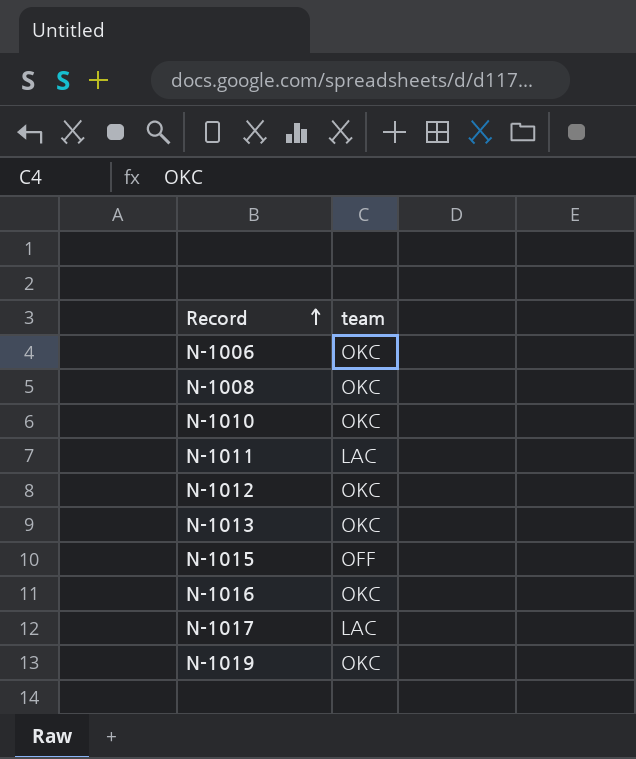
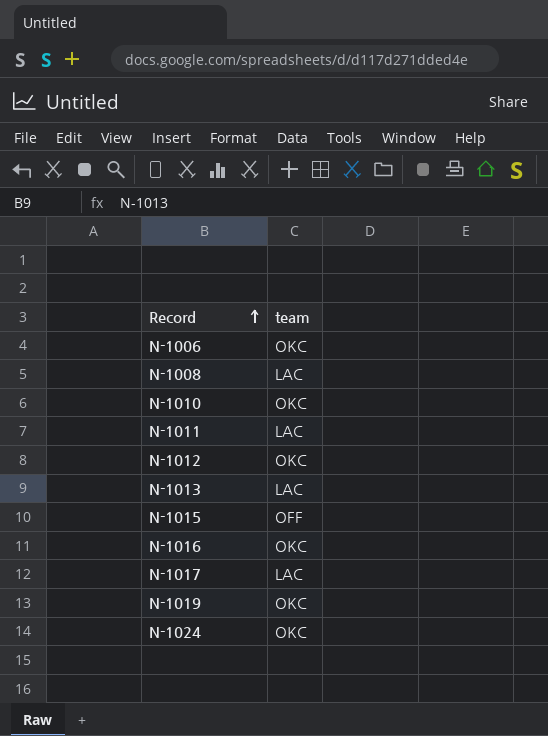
N-1008 | team: OKC -> LAC
N-1013 | team: OKC -> LAC
row N-1024: none -> OKC

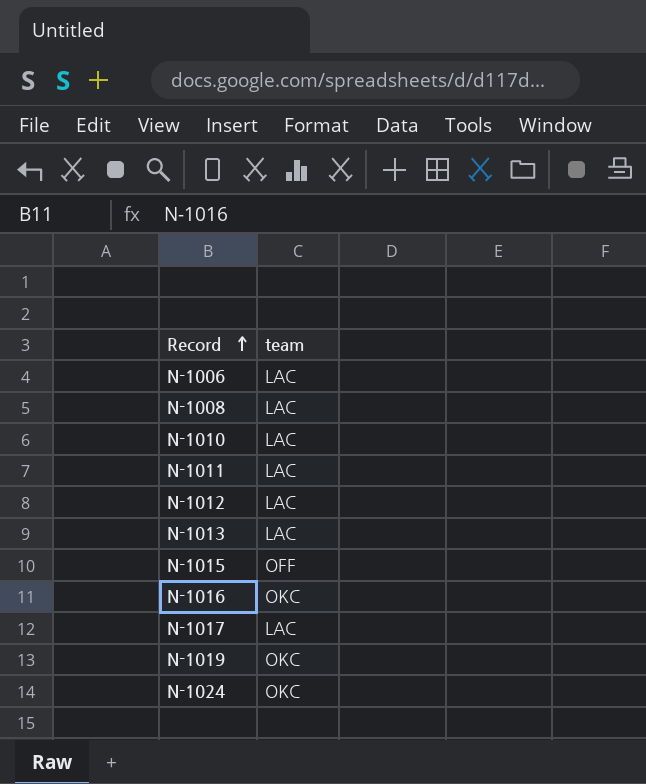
N-1006 | team: OKC -> LAC
N-1010 | team: OKC -> LAC
N-1012 | team: OKC -> LAC

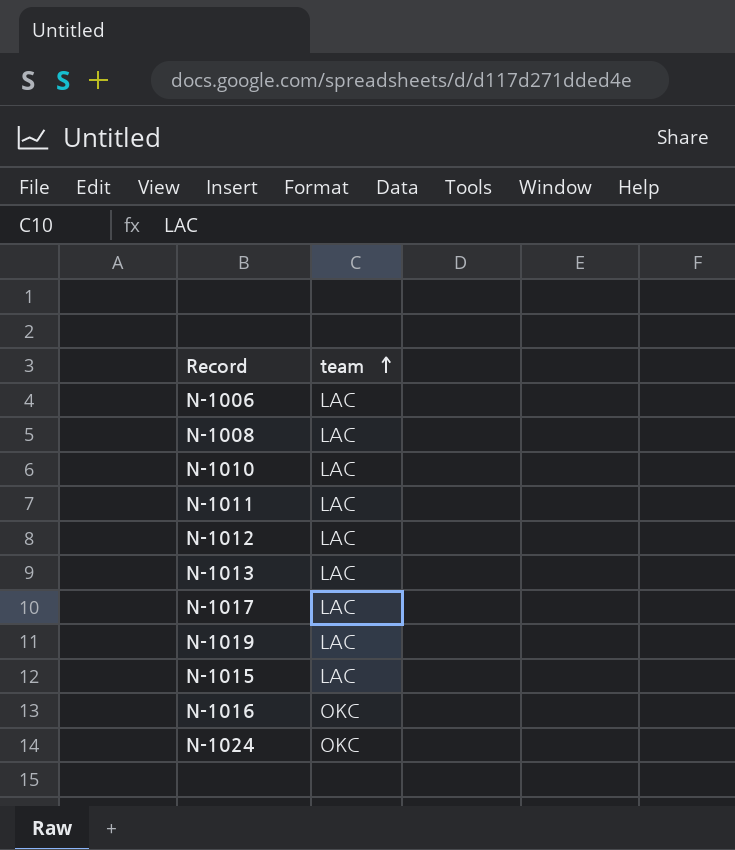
row order: Record ascending -> team ascending
N-1019 | team: OKC -> LAC
N-1015 | team: OFF -> LAC

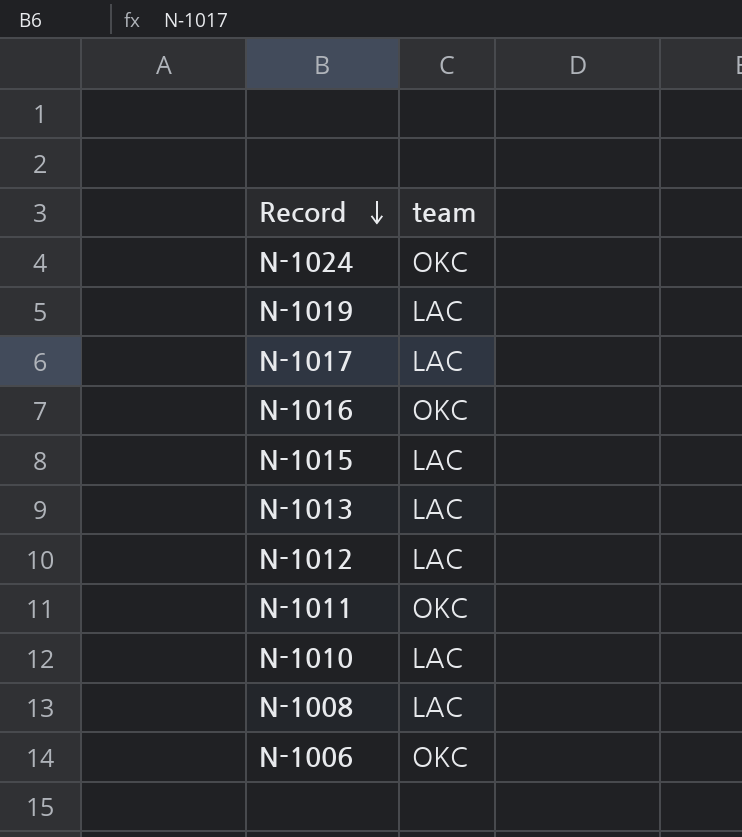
row order: team ascending -> Record descending
N-1011 | team: LAC -> OKC
N-1006 | team: LAC -> OKC

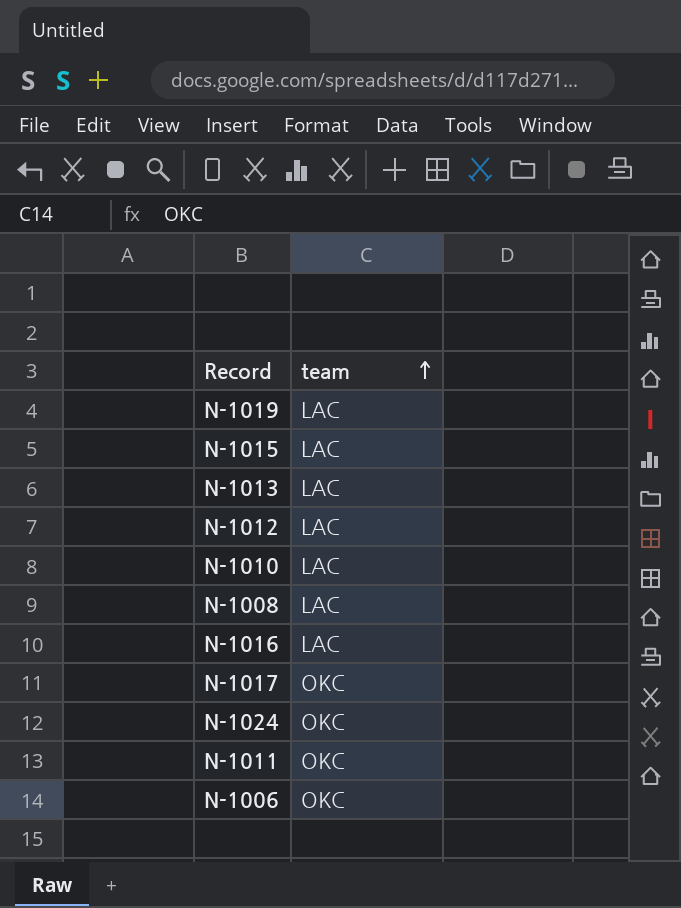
row order: Record descending -> team ascending
N-1016 | team: OKC -> LAC
N-1017 | team: LAC -> OKC

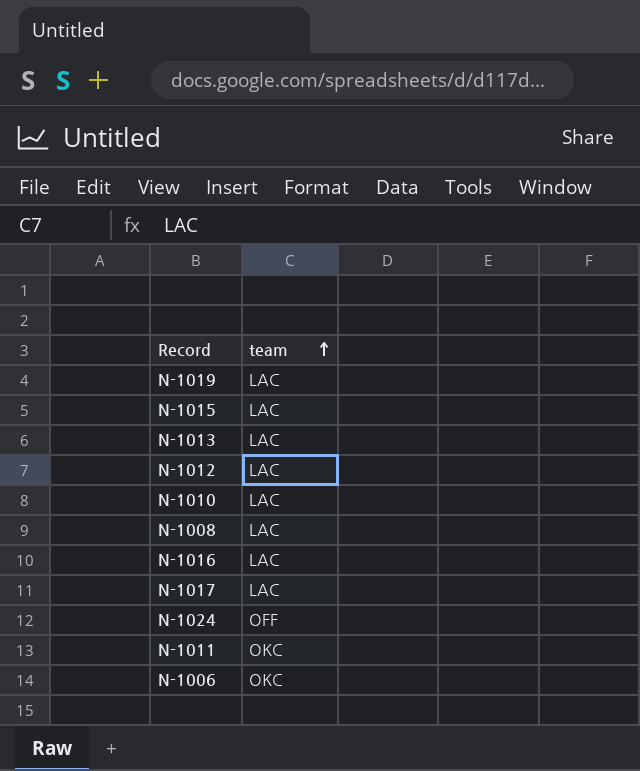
N-1017 | team: OKC -> LAC
N-1024 | team: OKC -> OFF

